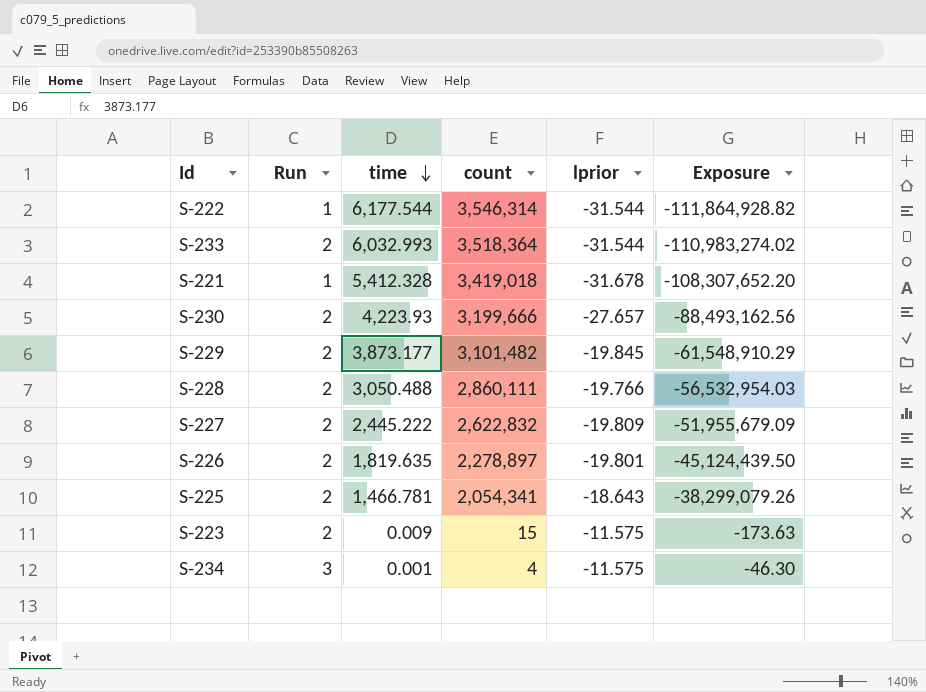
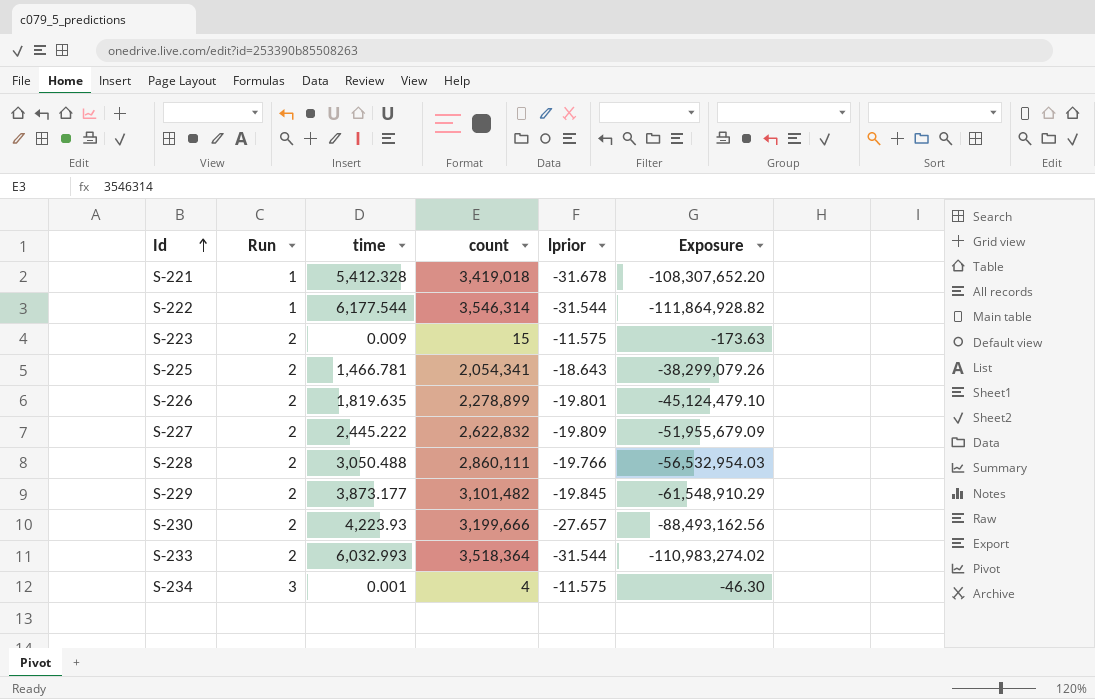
row order: time descending -> Id ascending
S-226 | count: 2,278,897 -> 2,278,899
S-226 | Exposure: -45,124,439.50 -> -45,124,479.10

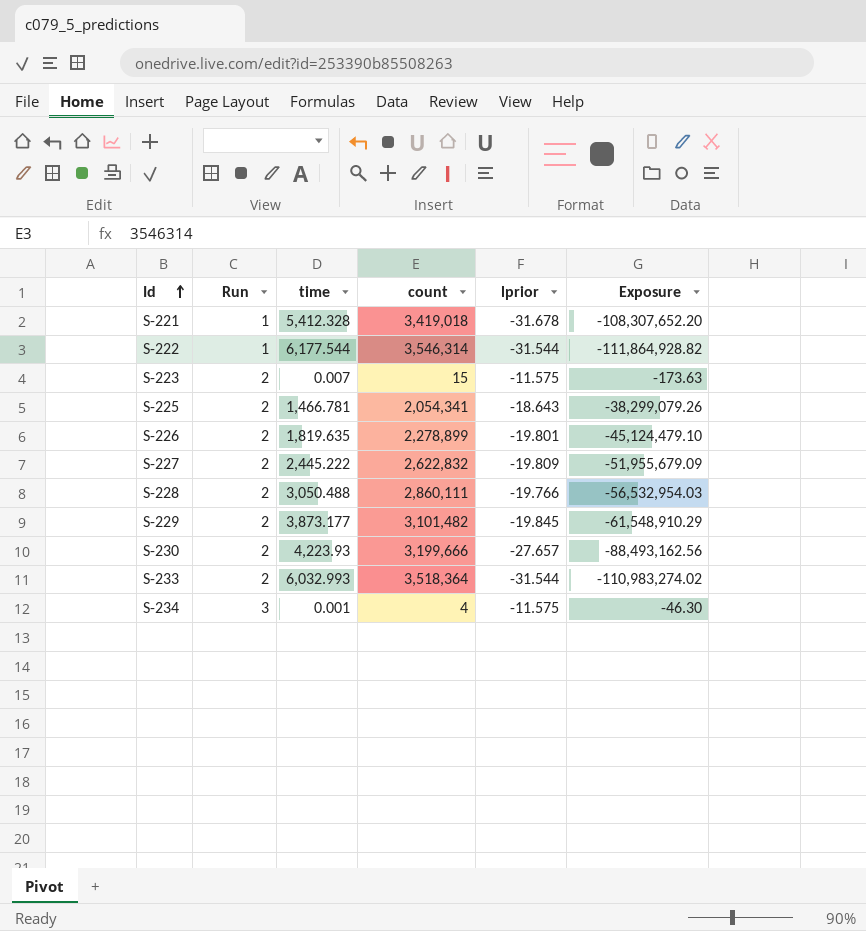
S-223 | time: 0.009 -> 0.007

